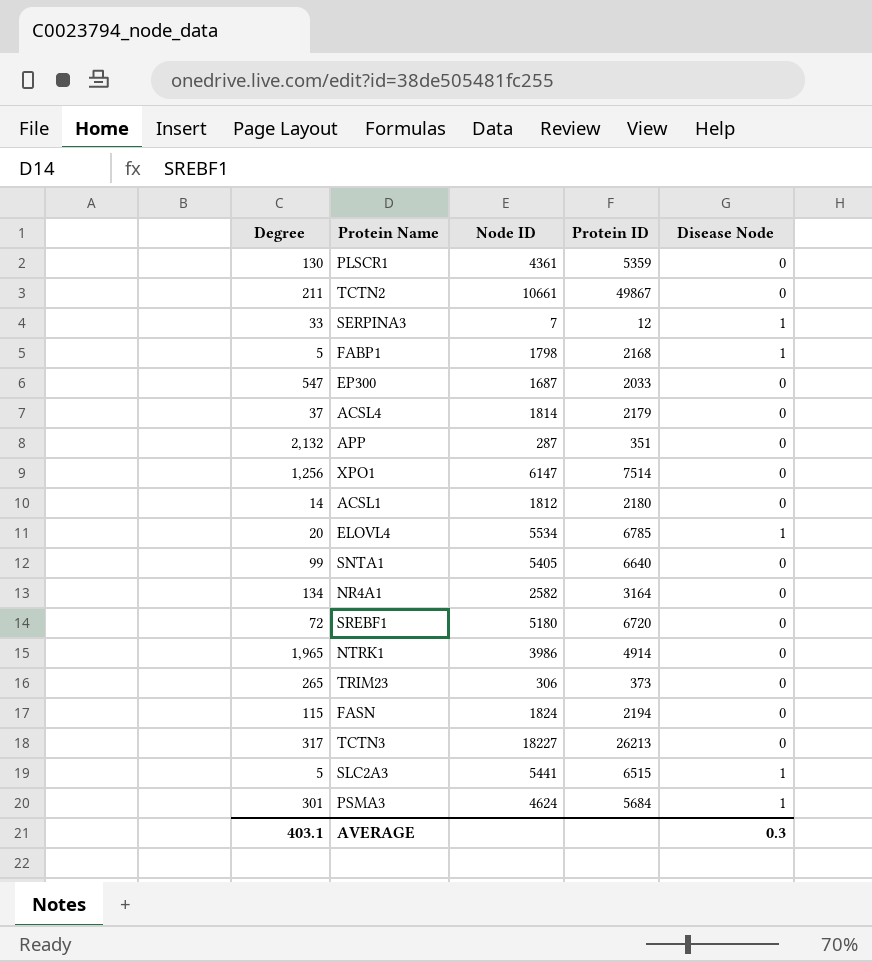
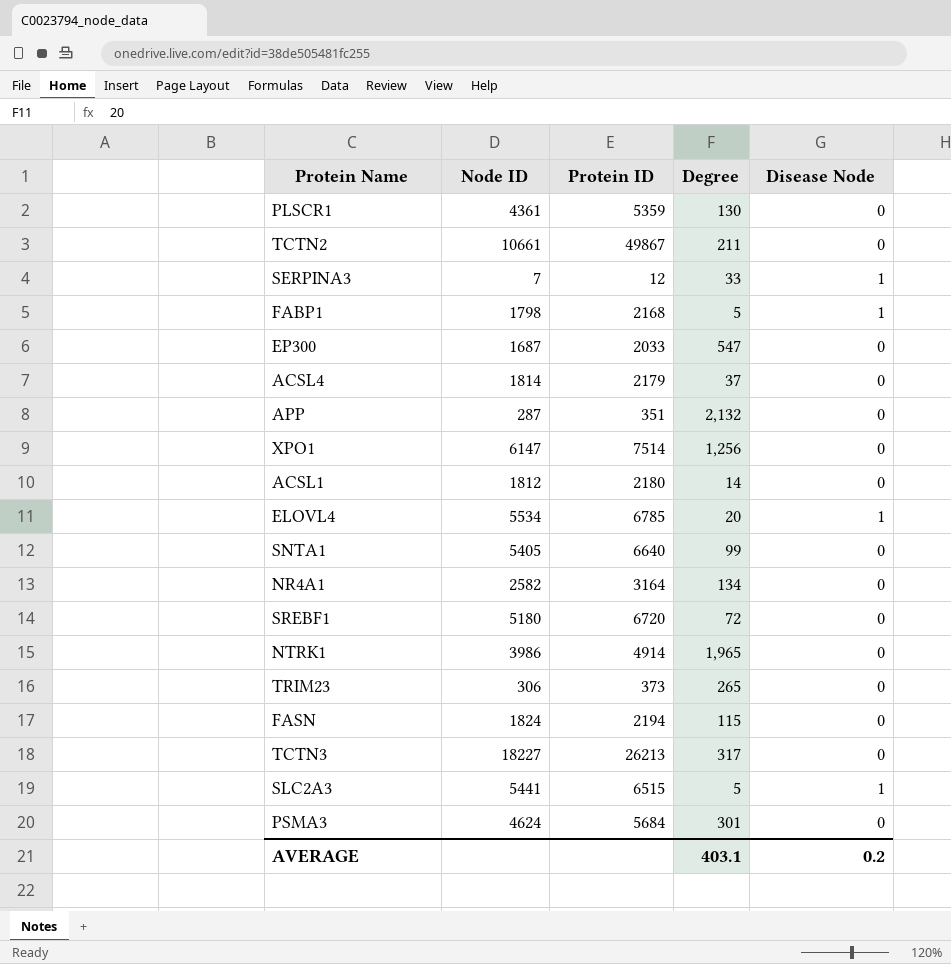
column Degree | position: 1 -> 4
PSMA3 | Disease Node: 1 -> 0
AVERAGE | Disease Node: 0.3 -> 0.2

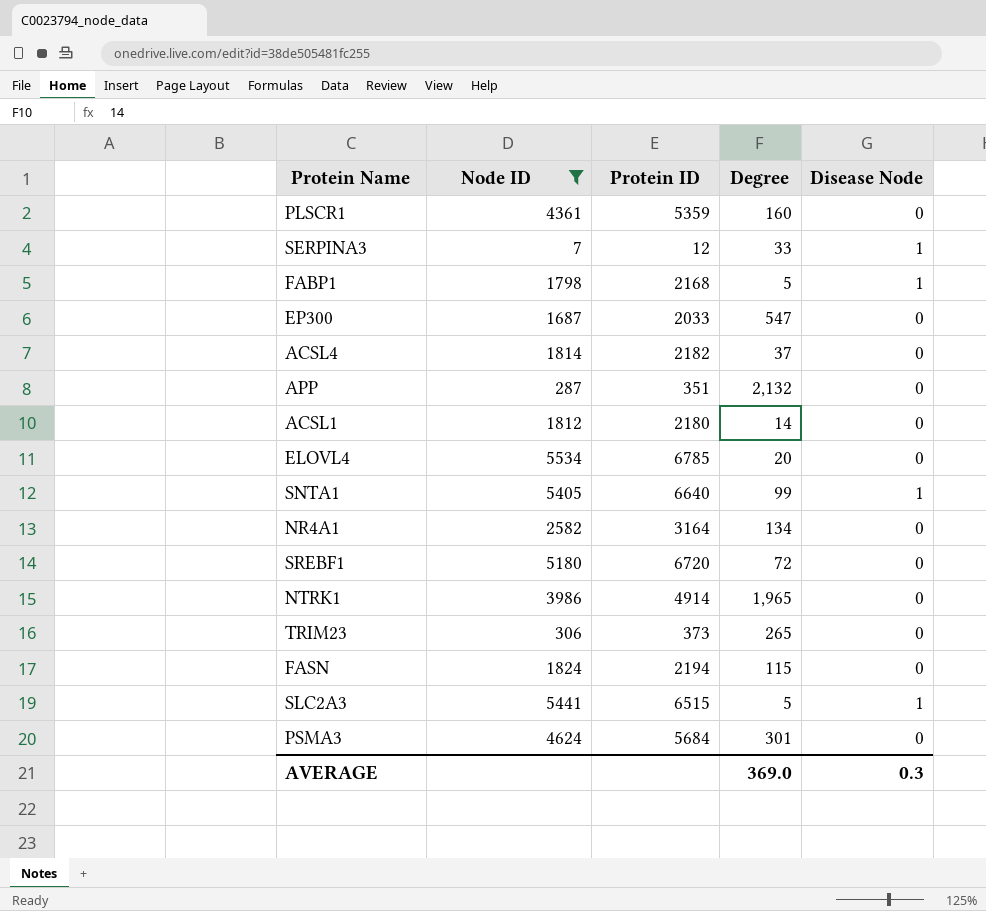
filter: none -> Node ID <= 5534
PLSCR1 | Degree: 130 -> 160
ACSL4 | Protein ID: 2179 -> 2182
ELOVL4 | Disease Node: 1 -> 0
SNTA1 | Disease Node: 0 -> 1
AVERAGE | Degree: 403.1 -> 369.0
AVERAGE | Disease Node: 0.2 -> 0.3

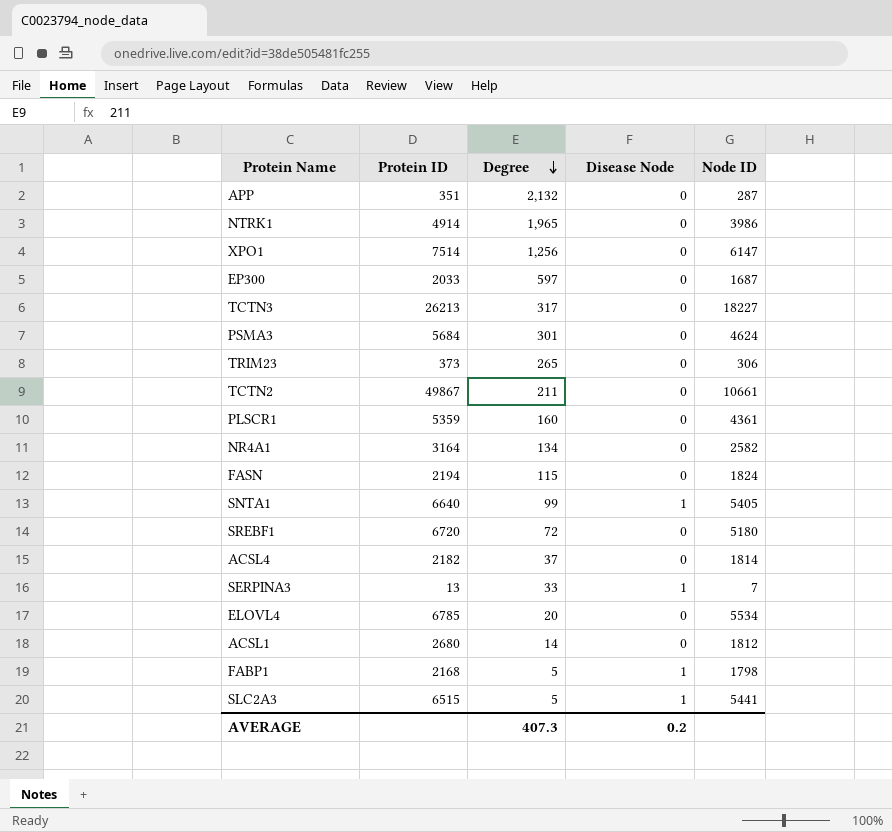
filter: Node ID <= 5534 -> none
row order: none -> Degree descending
column Node ID | position: 2 -> 5
EP300 | Degree: 547 -> 597
SERPINA3 | Protein ID: 12 -> 13
ACSL1 | Protein ID: 2180 -> 2680
AVERAGE | Degree: 369.0 -> 407.3
AVERAGE | Disease Node: 0.3 -> 0.2

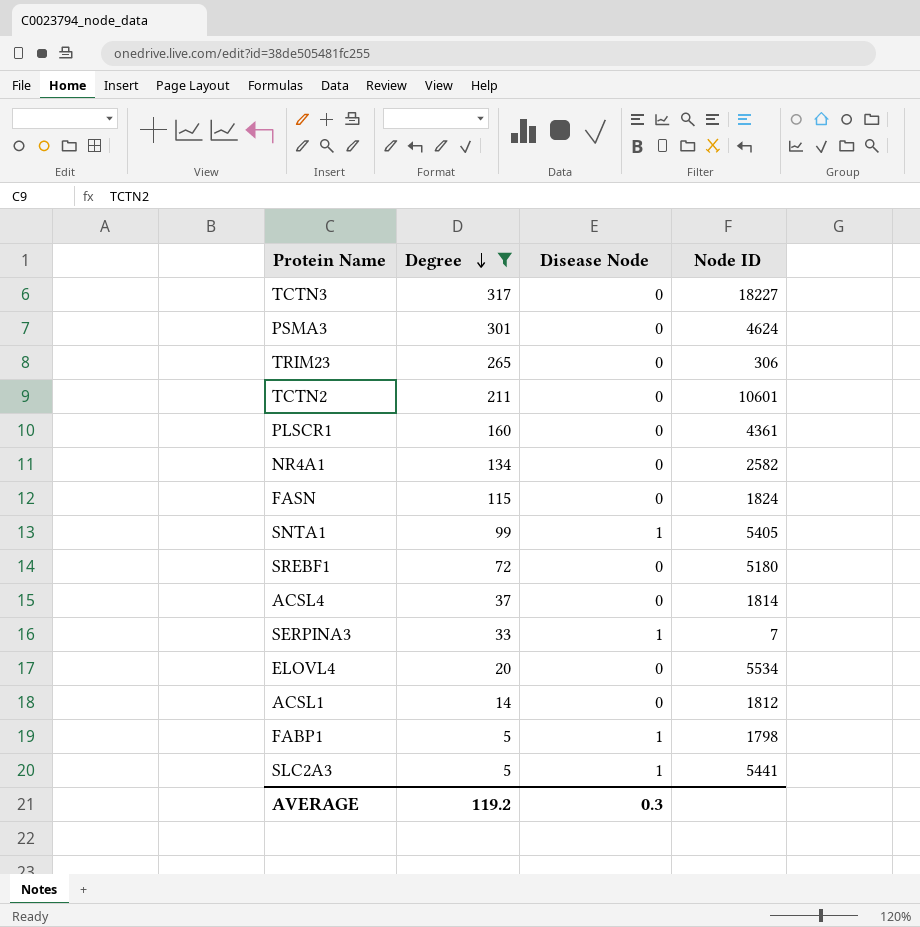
filter: none -> Degree <= 317
column Protein ID | position: 2 -> none
TCTN2 | Node ID: 10661 -> 10601
AVERAGE | Degree: 407.3 -> 119.2
AVERAGE | Disease Node: 0.2 -> 0.3

